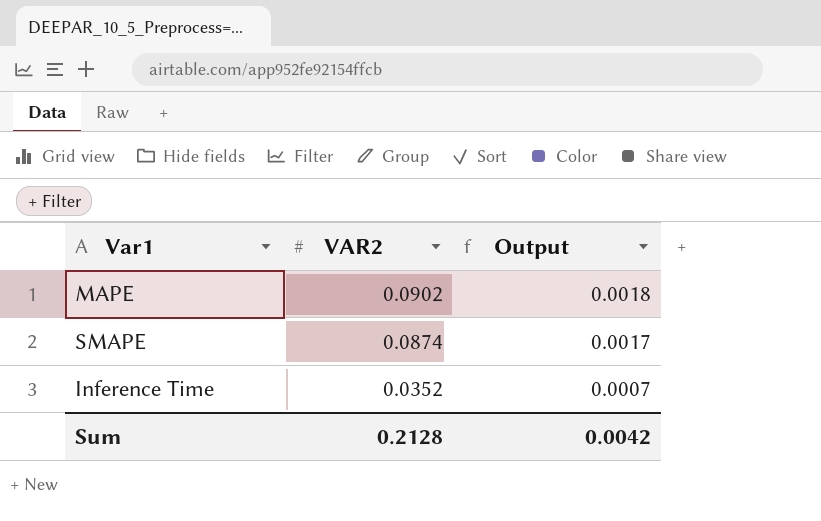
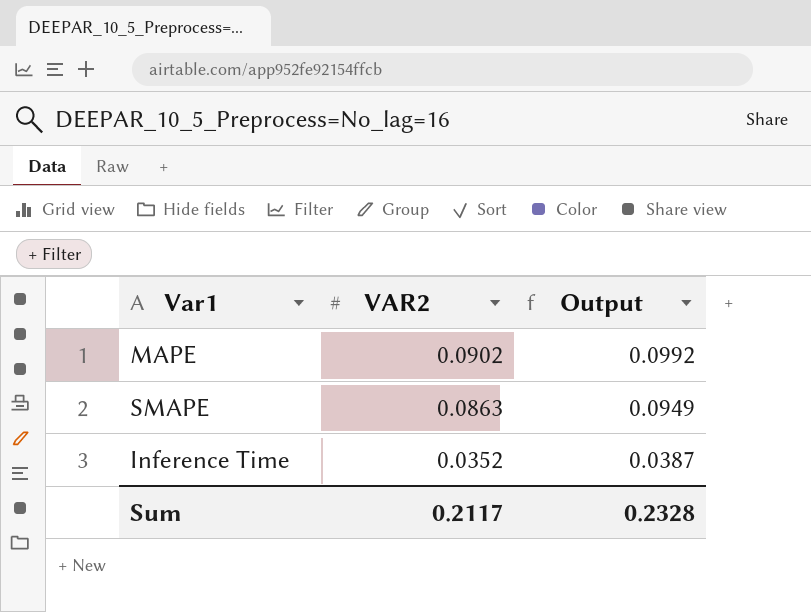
column Output | formula: [VAR2] * 0.02 -> [VAR2] * 1.1
SMAPE | VAR2: 0.0874 -> 0.0863
Sum | VAR2: 0.2128 -> 0.2117
Sum | Output: 0.0042 -> 0.2328

